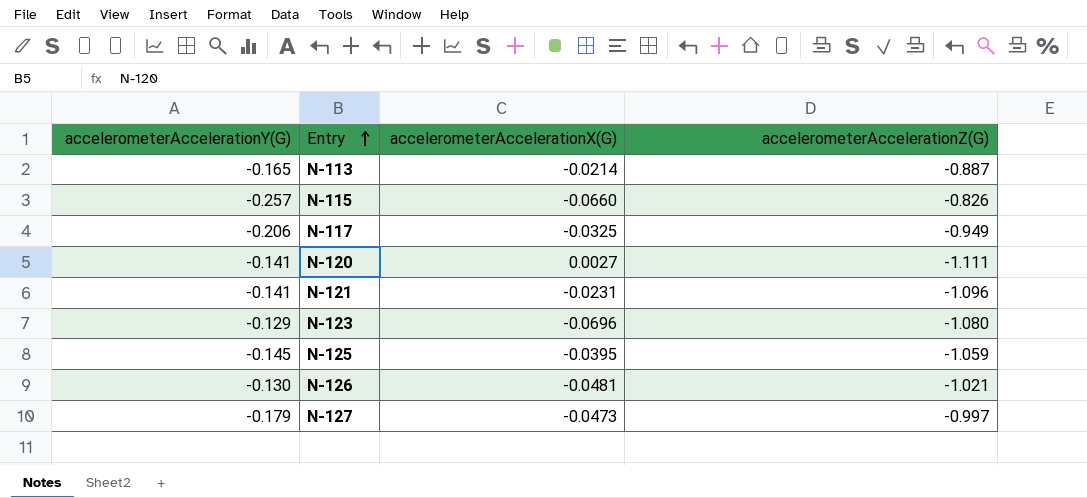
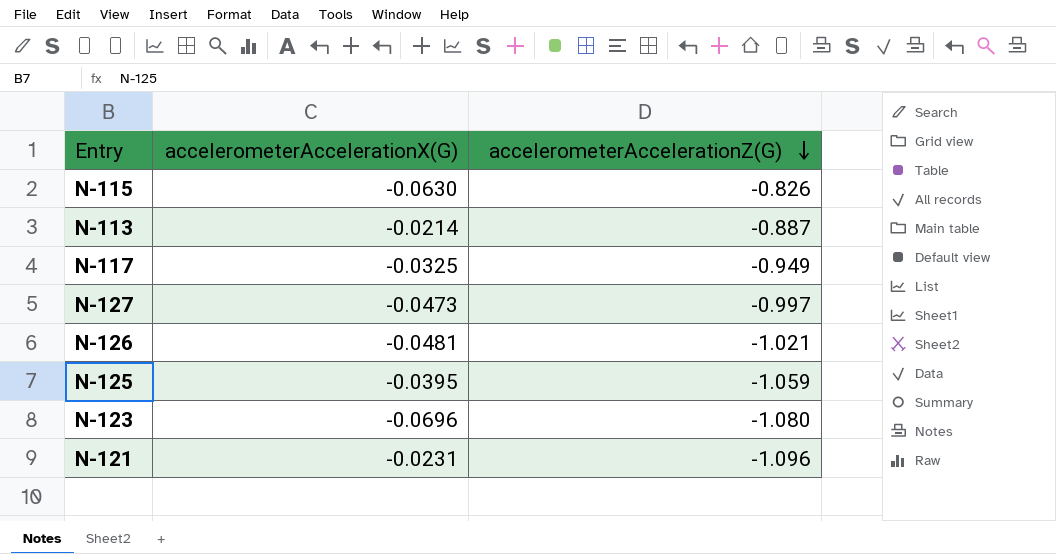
row order: Entry ascending -> accelerometerAccelerationZ(G) descending
column accelerometerAccelerationY(G) | position: 1 -> none
row N-120: -0.141 | 0.0027 | -1.111 -> none
N-115 | accelerometerAccelerationX(G): -0.0660 -> -0.0630

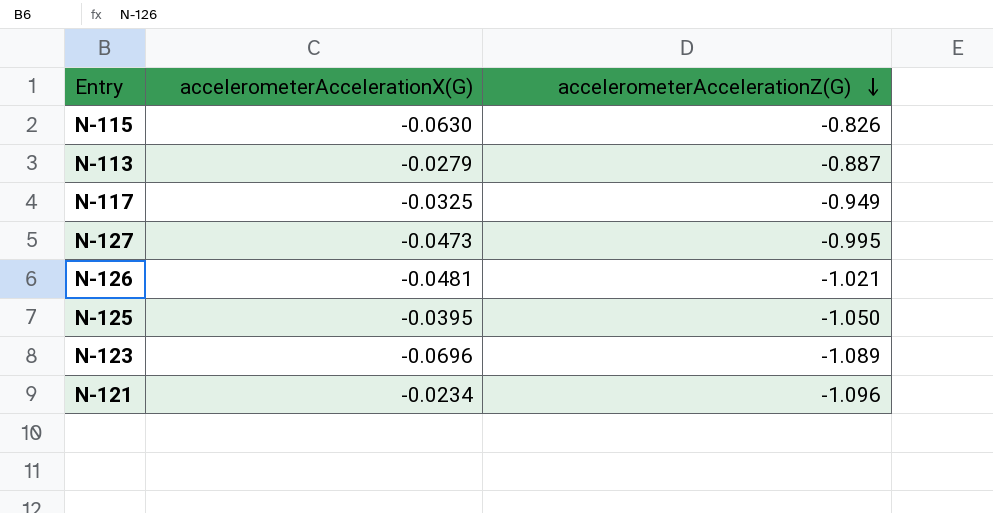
N-113 | accelerometerAccelerationX(G): -0.0214 -> -0.0279
N-127 | accelerometerAccelerationZ(G): -0.997 -> -0.995
N-125 | accelerometerAccelerationZ(G): -1.059 -> -1.050
N-123 | accelerometerAccelerationZ(G): -1.080 -> -1.089
N-121 | accelerometerAccelerationX(G): -0.0231 -> -0.0234

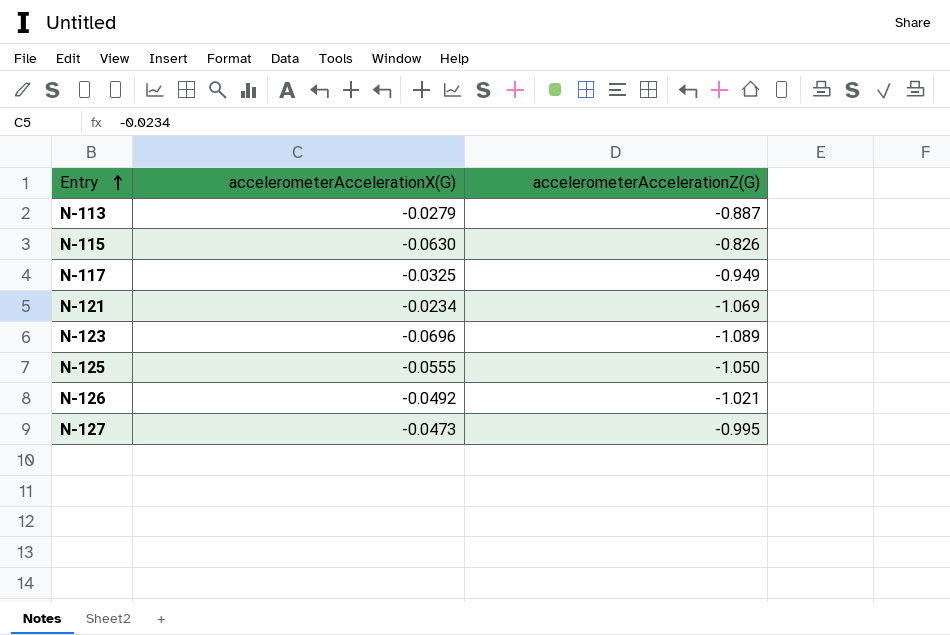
row order: accelerometerAccelerationZ(G) descending -> Entry ascending
N-121 | accelerometerAccelerationZ(G): -1.096 -> -1.069
N-125 | accelerometerAccelerationX(G): -0.0395 -> -0.0555
N-126 | accelerometerAccelerationX(G): -0.0481 -> -0.0492

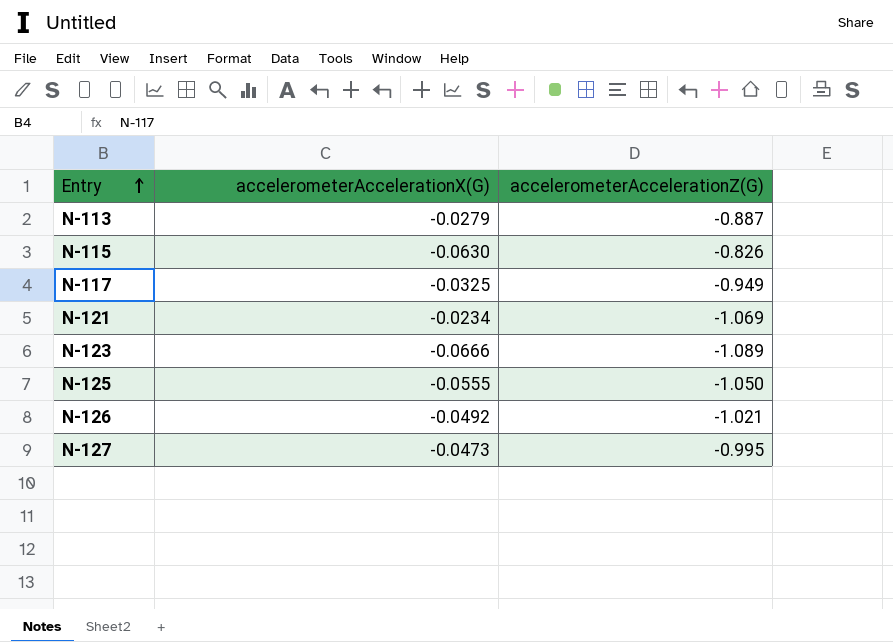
N-123 | accelerometerAccelerationX(G): -0.0696 -> -0.0666

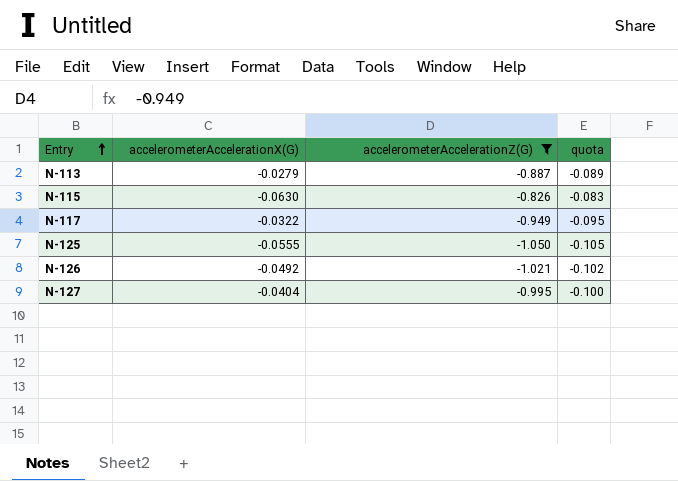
filter: none -> accelerometerAccelerationZ(G) >= -1.050
column quota | formula: none -> [accelerometerAccelerationZ(G)] * 0.1
N-117 | accelerometerAccelerationX(G): -0.0325 -> -0.0322
N-127 | accelerometerAccelerationX(G): -0.0473 -> -0.0404

